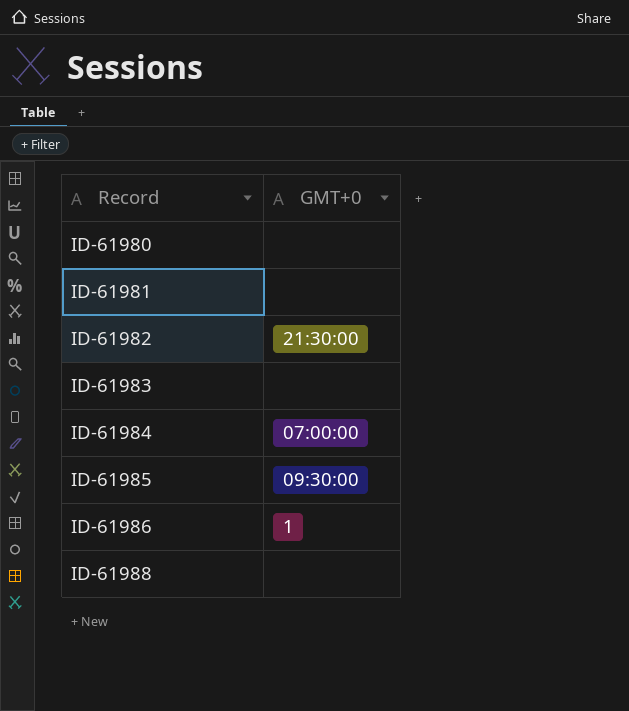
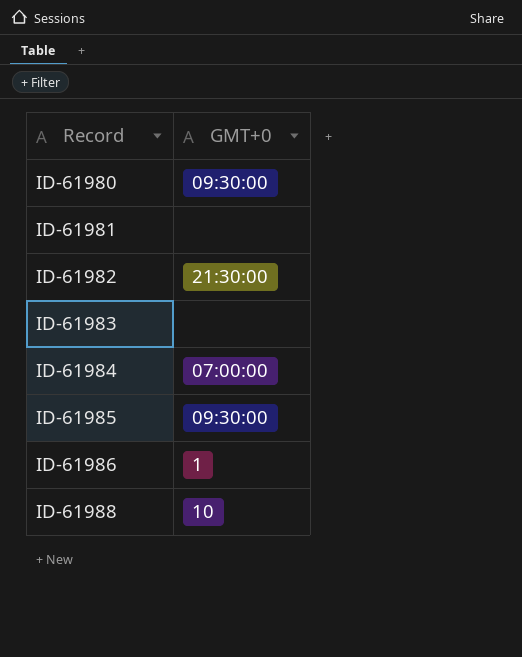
ID-61980 | GMT+0: none -> 09:30:00
ID-61988 | GMT+0: none -> 10

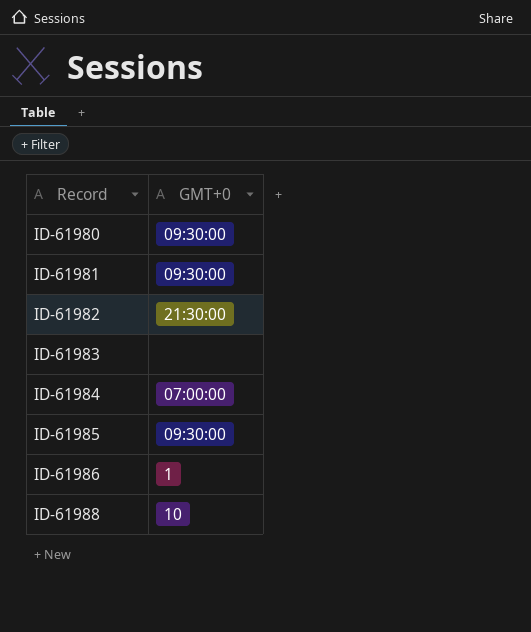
ID-61981 | GMT+0: none -> 09:30:00

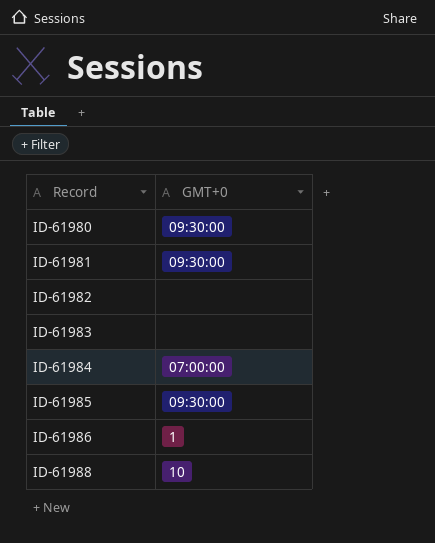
ID-61982 | GMT+0: 21:30:00 -> none

